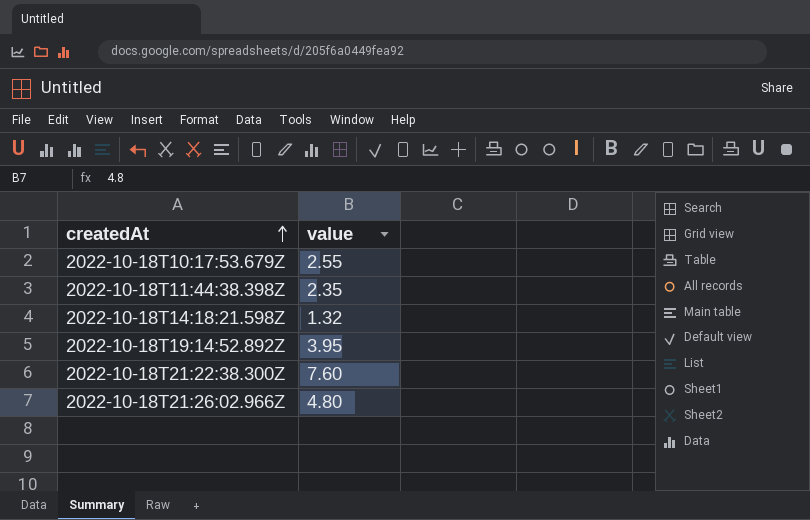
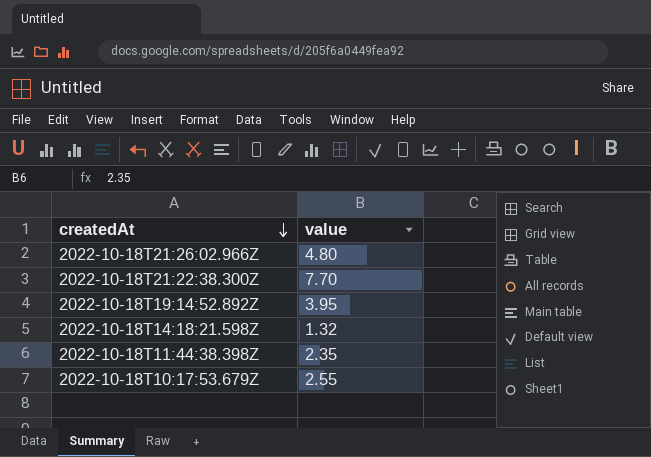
row order: createdAt ascending -> createdAt descending
2022-10-18T21:22:38.300Z | value: 7.60 -> 7.70

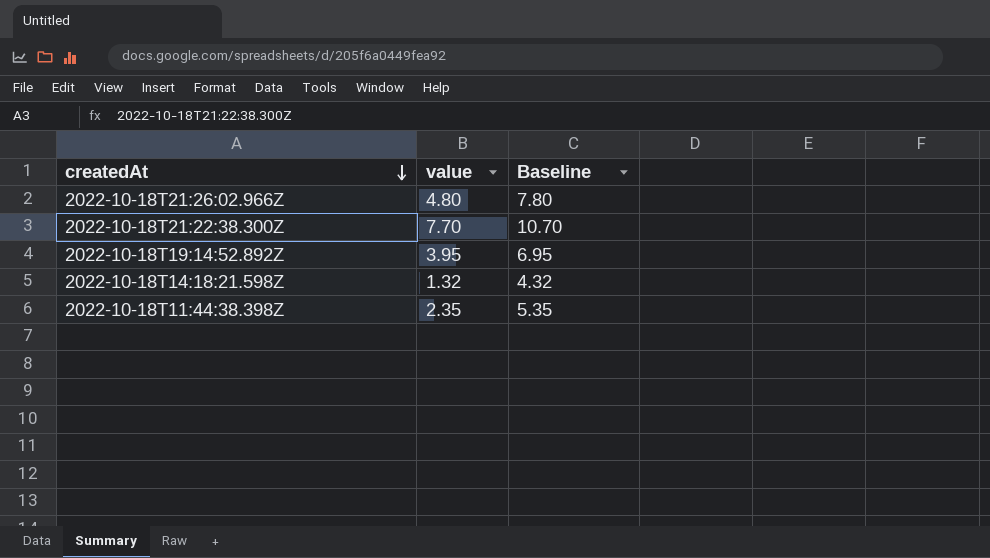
column Baseline | formula: none -> [value] + 3
row 2022-10-18T10:17:53.679Z: 2.55 -> none

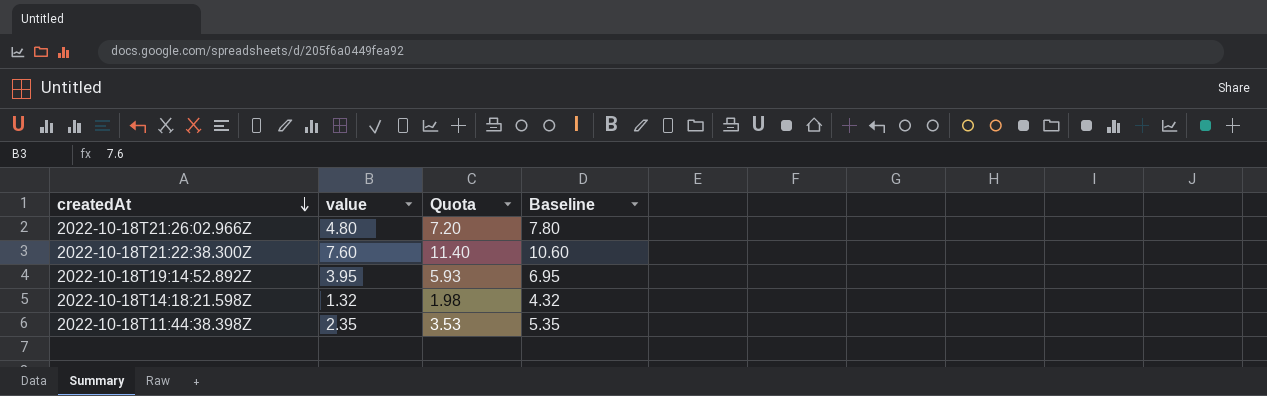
column Quota | formula: none -> [value] * 1.5
2022-10-18T21:22:38.300Z | value: 7.70 -> 7.60
2022-10-18T21:22:38.300Z | Baseline: 10.70 -> 10.60

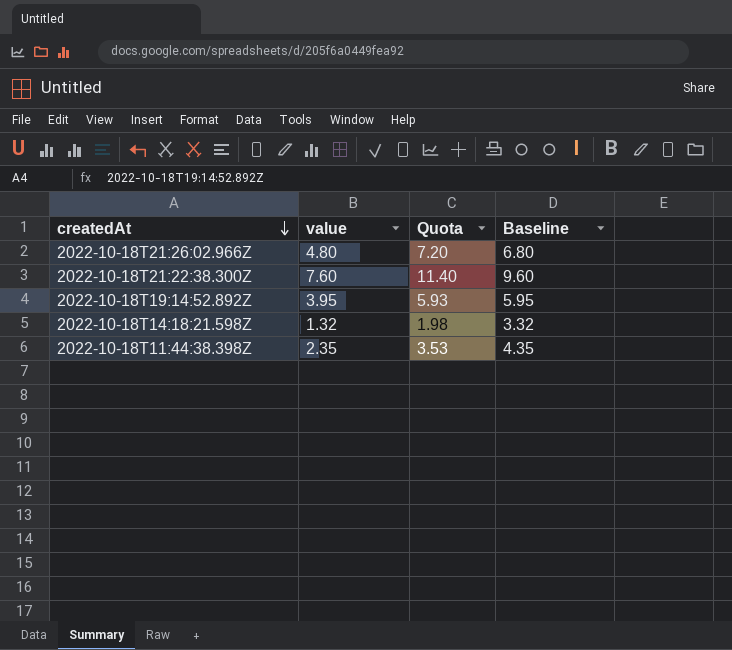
column Baseline | formula: [value] + 3 -> [value] + 2

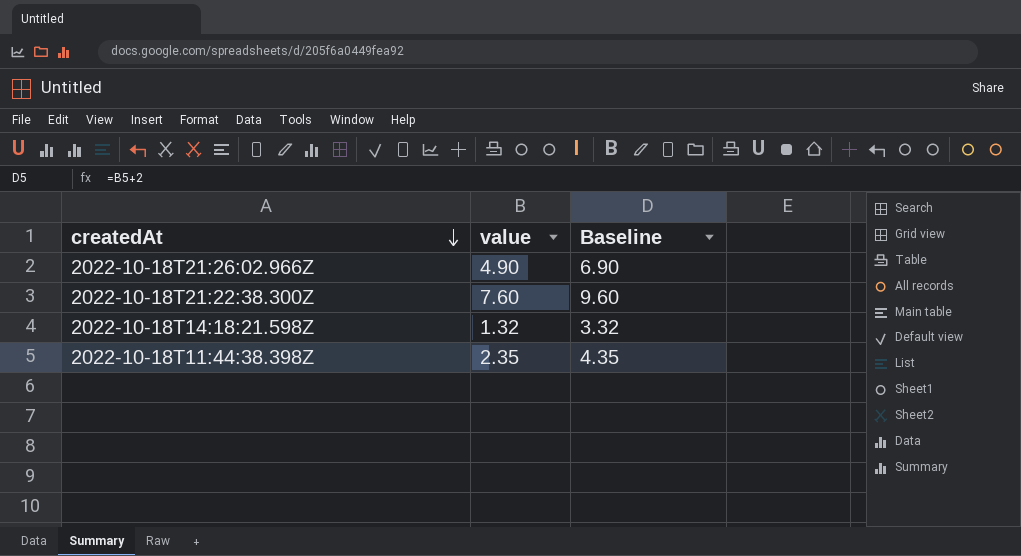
column Quota | formula: [value] * 1.5 -> none
row 2022-10-18T19:14:52.892Z: 3.95 | 5.93 | 5.95 -> none
2022-10-18T21:26:02.966Z | value: 4.80 -> 4.90
2022-10-18T21:26:02.966Z | Baseline: 6.80 -> 6.90

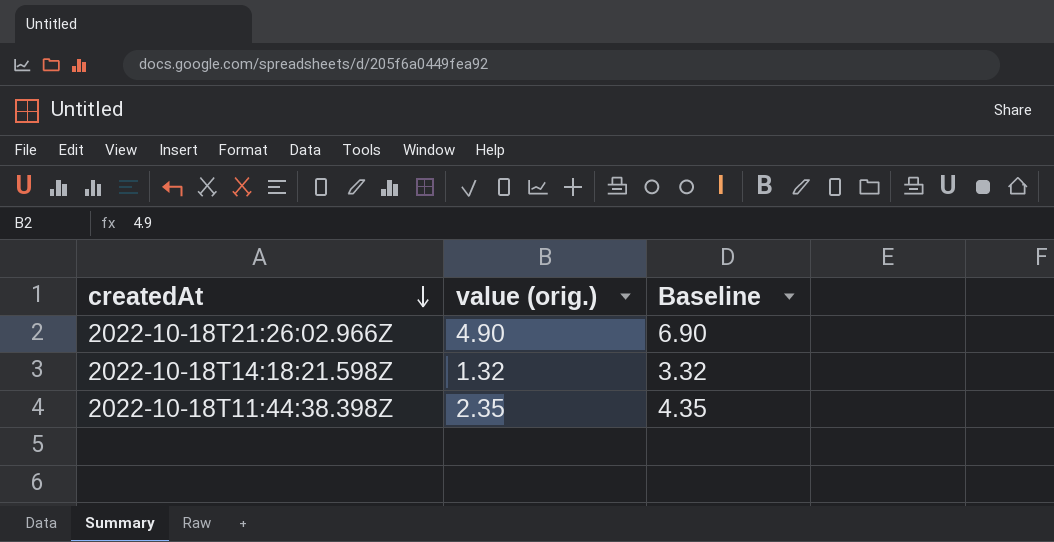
column name: value -> value (orig.)
row 2022-10-18T21:22:38.300Z: 7.60 | 9.60 -> none

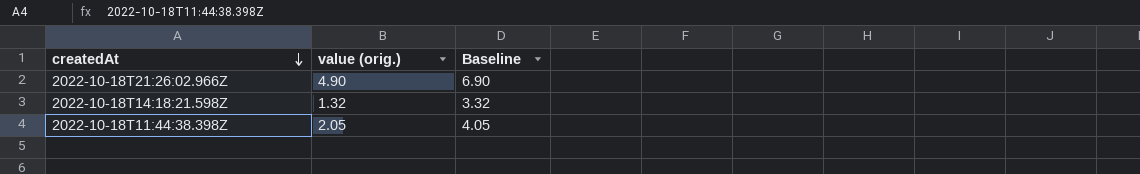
2022-10-18T11:44:38.398Z | value (orig.): 2.35 -> 2.05
2022-10-18T11:44:38.398Z | Baseline: 4.35 -> 4.05

